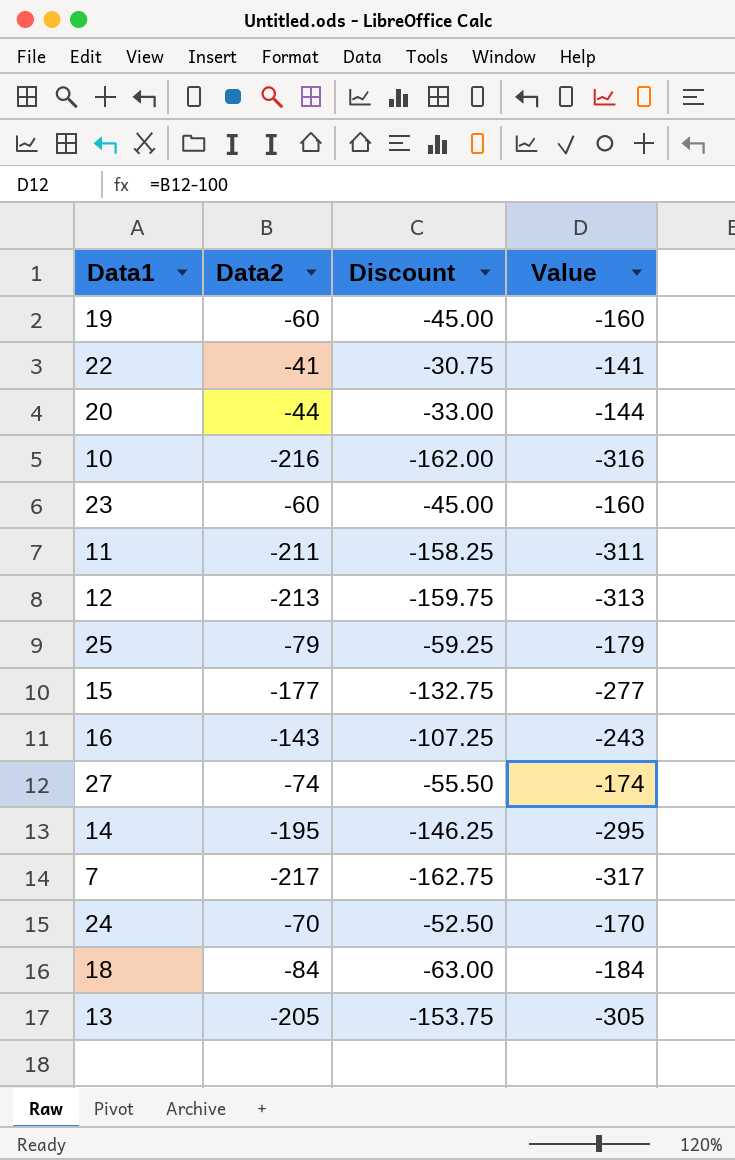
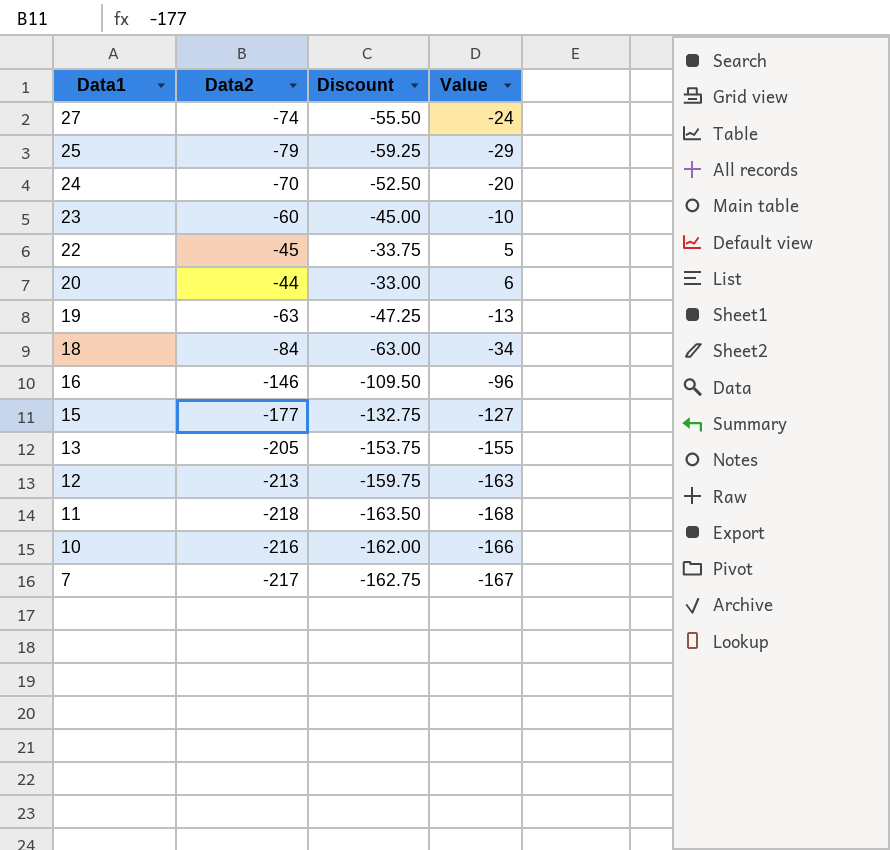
row order: none -> Data1 descending
column Value | formula: [Data2] - 100 -> [Data2] + 50
row 14: -195 | -146.25 | -295 -> none
22 | Data2: -41 -> -45
22 | Discount: -30.75 -> -33.75
19 | Data2: -60 -> -63
19 | Discount: -45.00 -> -47.25
16 | Data2: -143 -> -146
16 | Discount: -107.25 -> -109.50
11 | Data2: -211 -> -218
11 | Discount: -158.25 -> -163.50

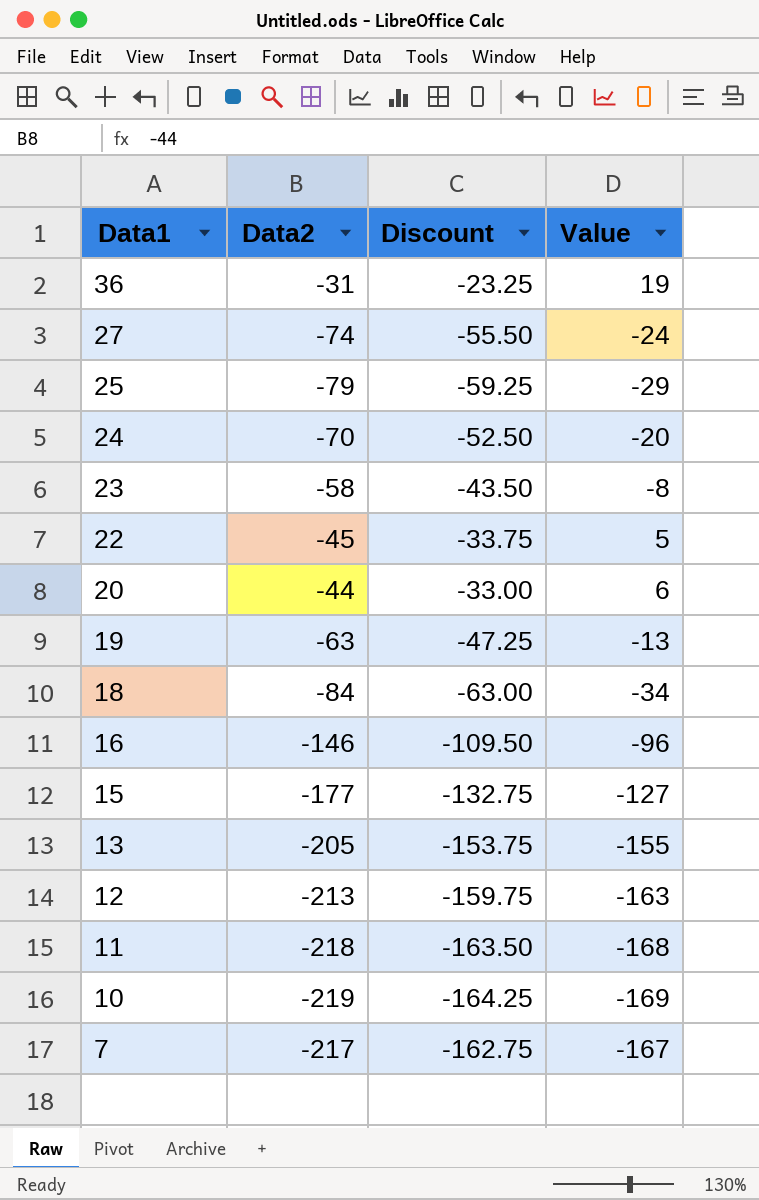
row 36: none -> -31 | -23.25 | 19
23 | Data2: -60 -> -58
23 | Discount: -45.00 -> -43.50
23 | Value: -10 -> -8
10 | Data2: -216 -> -219
10 | Discount: -162.00 -> -164.25
10 | Value: -166 -> -169

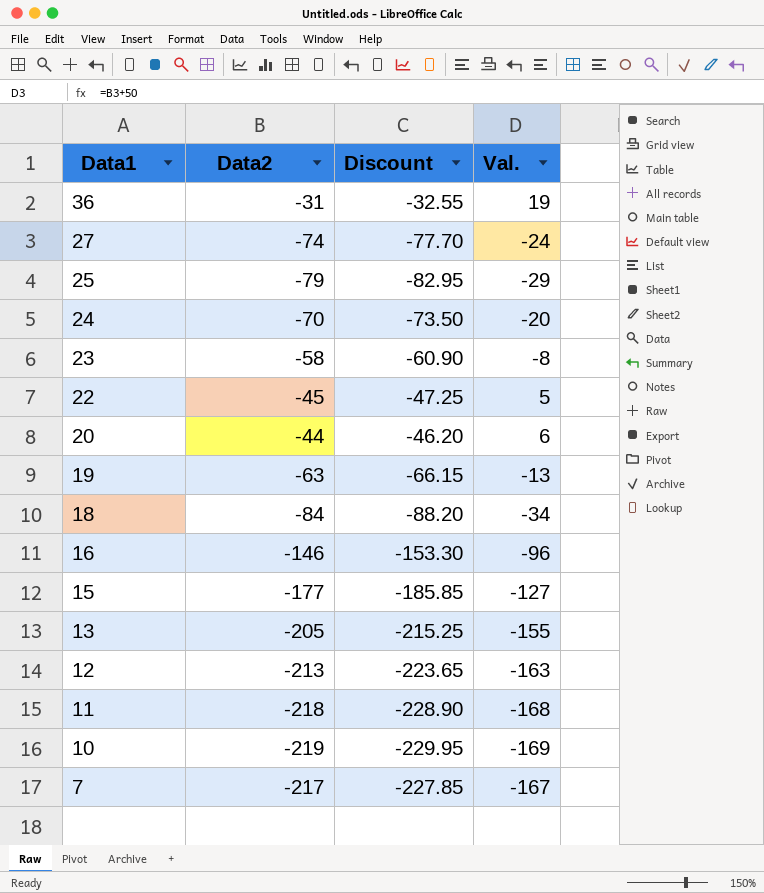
column Discount | formula: [Data2] * 0.75 -> [Data2] * 1.05
column name: Value -> Val.

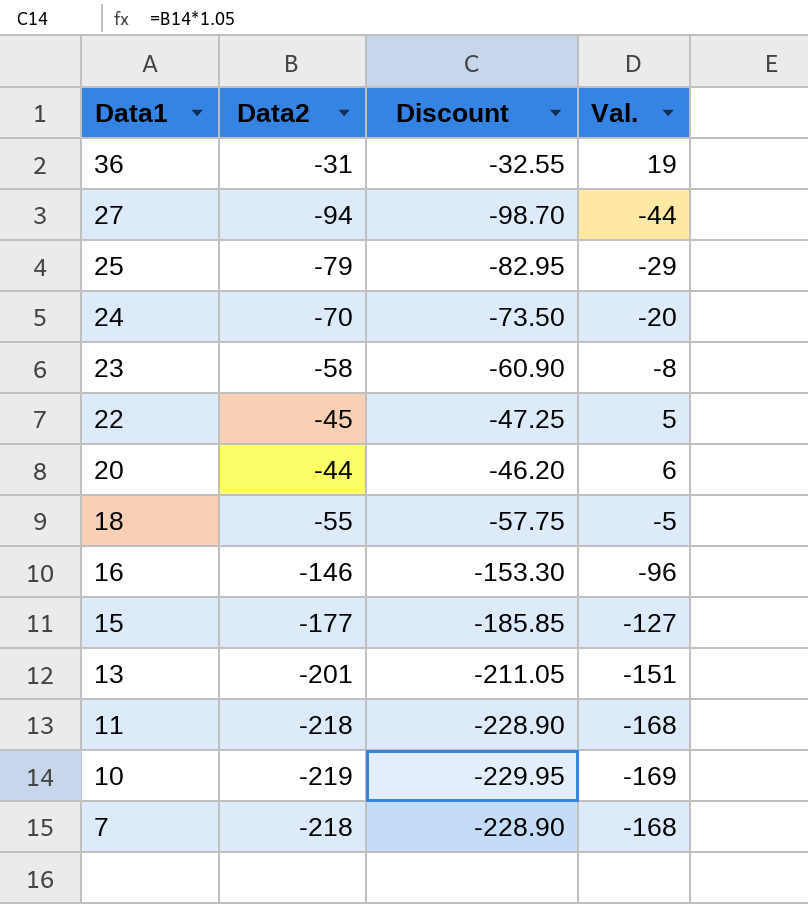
row 19: -63 | -66.15 | -13 -> none
row 12: -213 | -223.65 | -163 -> none
27 | Data2: -74 -> -94
27 | Discount: -77.70 -> -98.70
27 | Val.: -24 -> -44
18 | Data2: -84 -> -55
18 | Discount: -88.20 -> -57.75
18 | Val.: -34 -> -5
13 | Data2: -205 -> -201
13 | Discount: -215.25 -> -211.05
13 | Val.: -155 -> -151
7 | Data2: -217 -> -218
7 | Discount: -227.85 -> -228.90
7 | Val.: -167 -> -168

